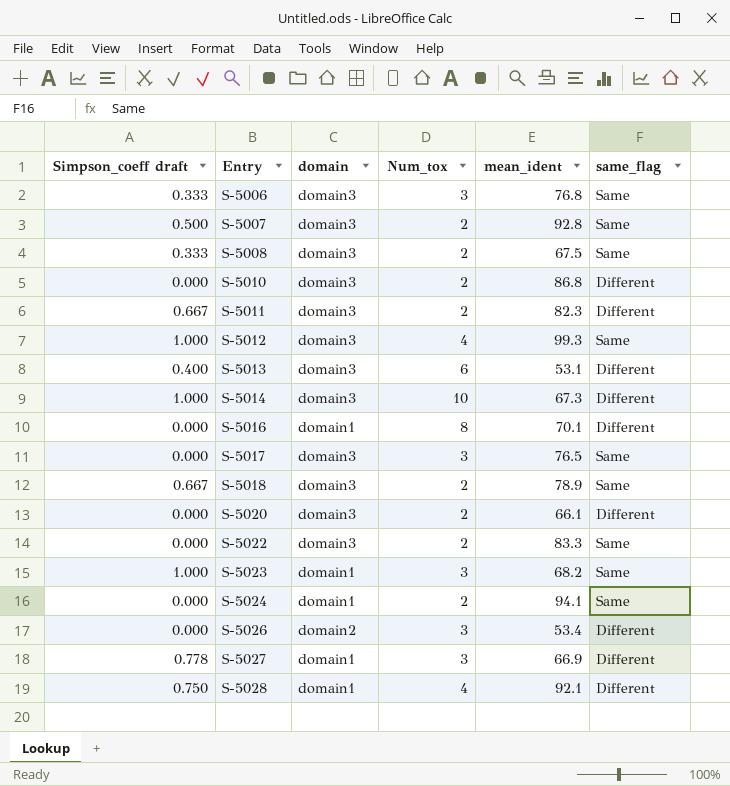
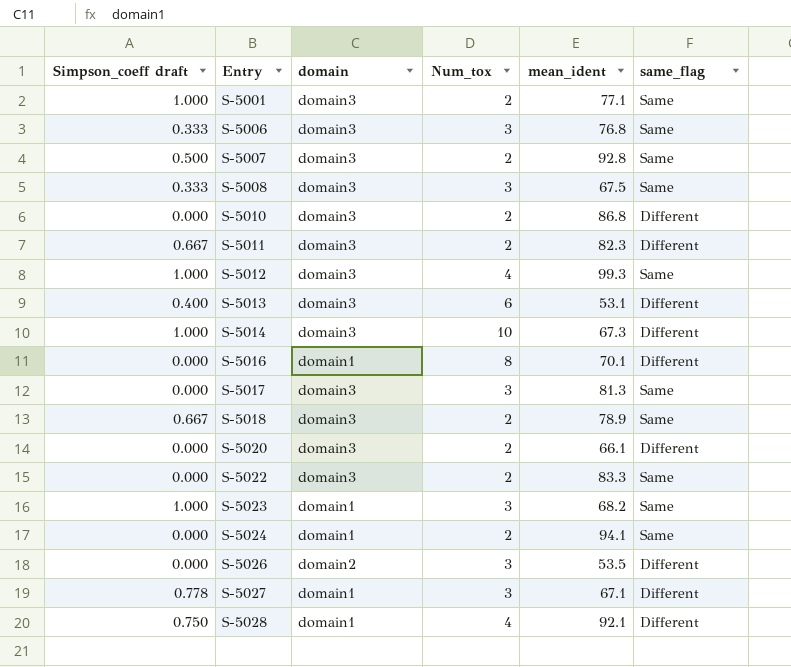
row S-5001: none -> 1.000 | domain3 | 2 | 77.1 | Same
S-5008 | Num_tox: 2 -> 3
S-5017 | mean_ident: 76.5 -> 81.3
S-5026 | mean_ident: 53.4 -> 53.5
S-5027 | mean_ident: 66.9 -> 67.1

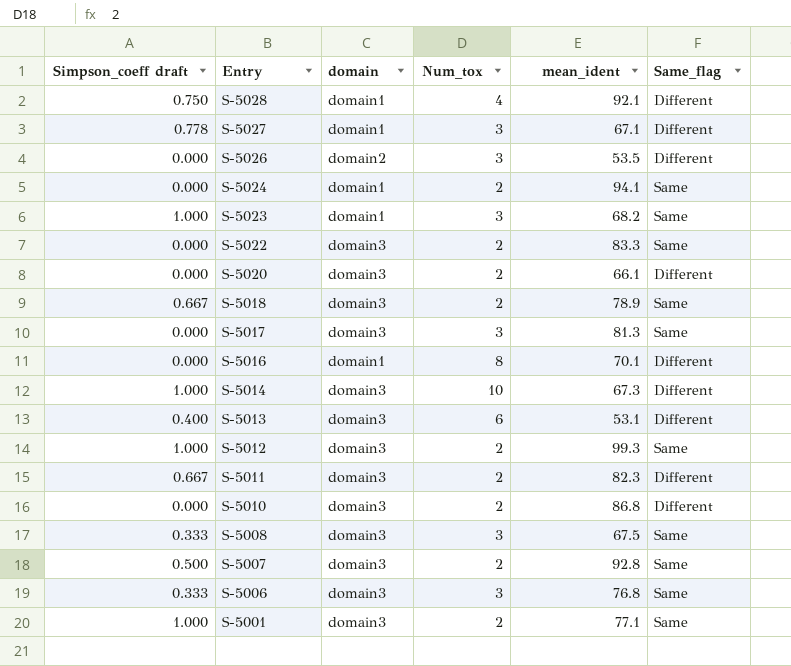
row order: Entry ascending -> Entry descending
column name: same_flag -> Same_flag
S-5012 | Num_tox: 4 -> 2

